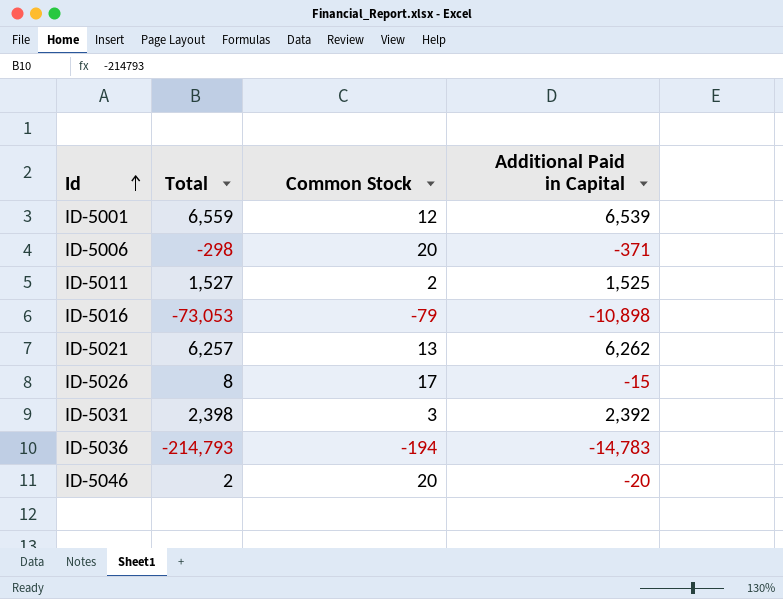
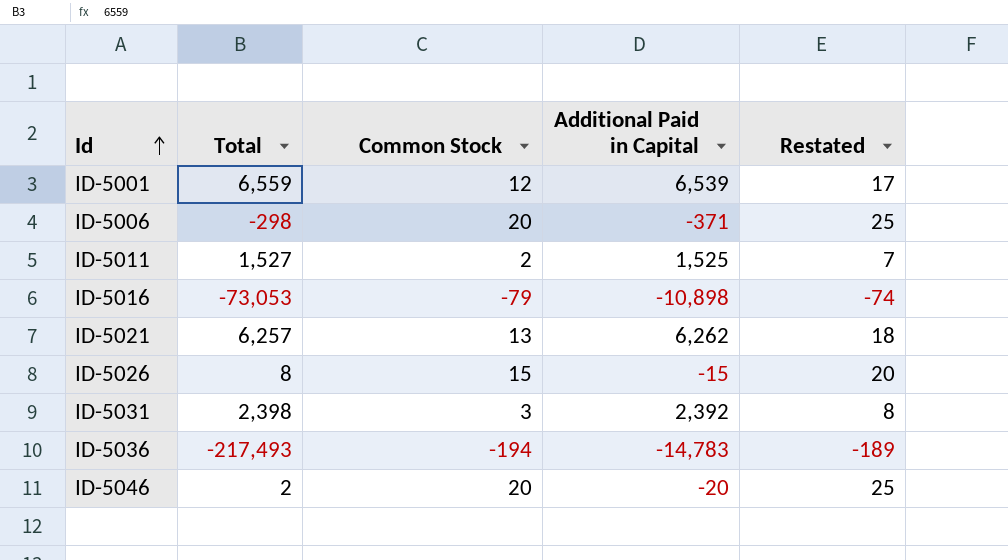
column Restated | formula: none -> [Common Stock] + 5
ID-5026 | Common Stock: 17 -> 15
ID-5036 | Total: -214,793 -> -217,493

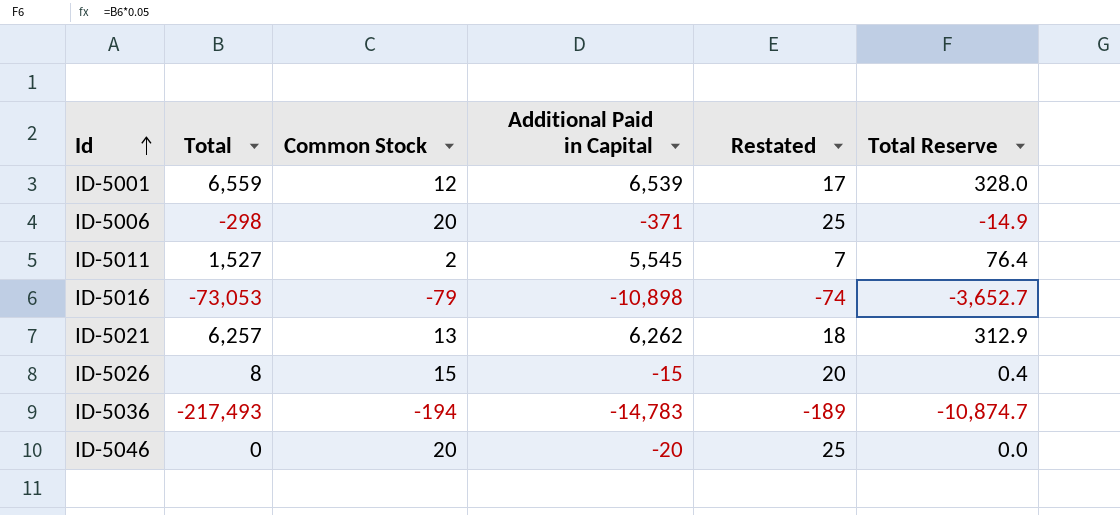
column Total Reserve | formula: none -> [Total] * 0.05
row ID-5031: 2,398 | 3 | 2,392 | 8 -> none
ID-5011 | Additional Paid in Capital: 1,525 -> 5,545
ID-5046 | Total: 2 -> 0

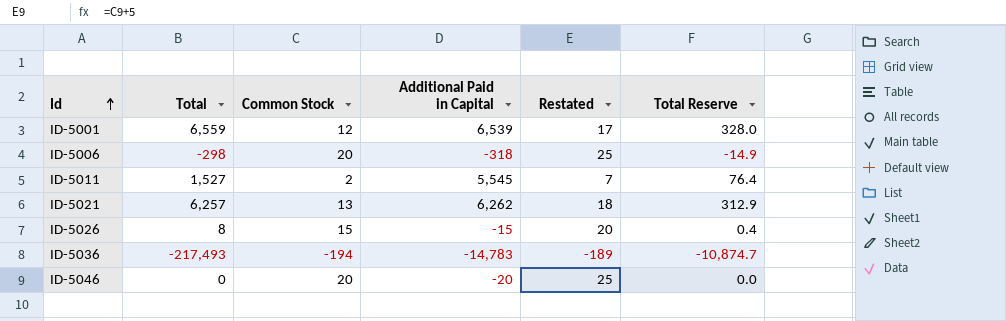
row ID-5016: -73,053 | -79 | -10,898 | -74 | -3,652.7 -> none
ID-5006 | Additional Paid in Capital: -371 -> -318

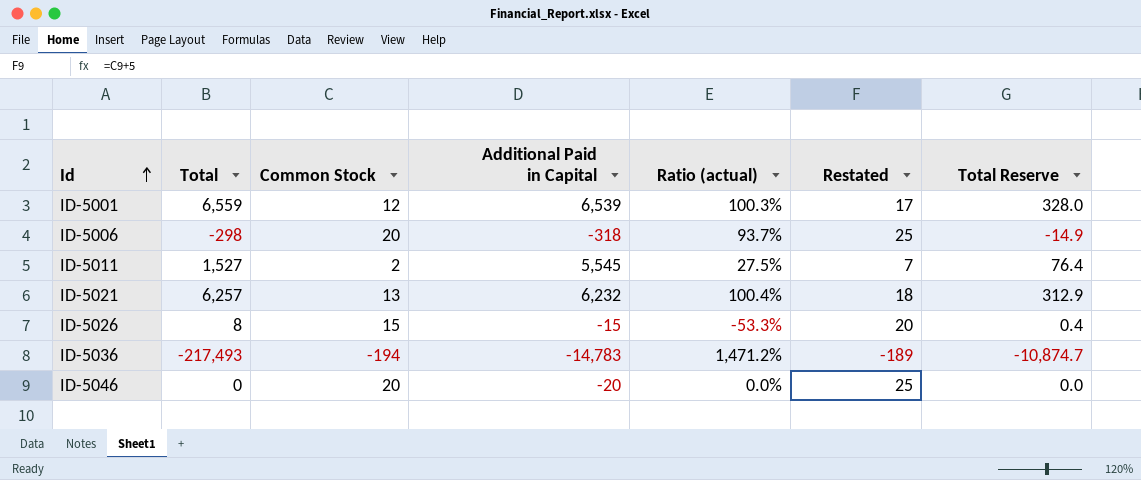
column Ratio (actual) | formula: none -> [Total] / [Additional Paid in Capital]
ID-5021 | Additional Paid in Capital: 6,262 -> 6,232

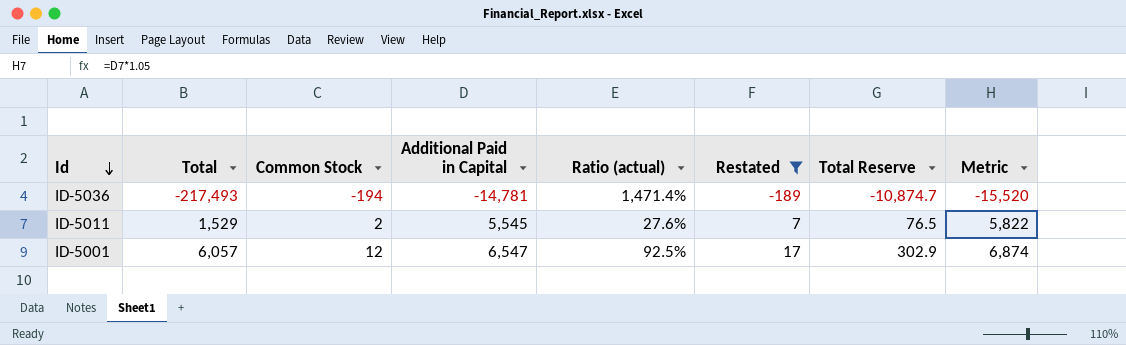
filter: none -> Restated <= 17
row order: Id ascending -> Id descending
column Metric | formula: none -> [Additional Paid in Capital] * 1.05
ID-5036 | Additional Paid in Capital: -14,783 -> -14,781
ID-5036 | Ratio (actual): 1,471.2% -> 1,471.4%
ID-5011 | Total: 1,527 -> 1,529
ID-5011 | Ratio (actual): 27.5% -> 27.6%
ID-5011 | Total Reserve: 76.4 -> 76.5
ID-5001 | Total: 6,559 -> 6,057
ID-5001 | Additional Paid in Capital: 6,539 -> 6,547
ID-5001 | Ratio (actual): 100.3% -> 92.5%
ID-5001 | Total Reserve: 328.0 -> 302.9

